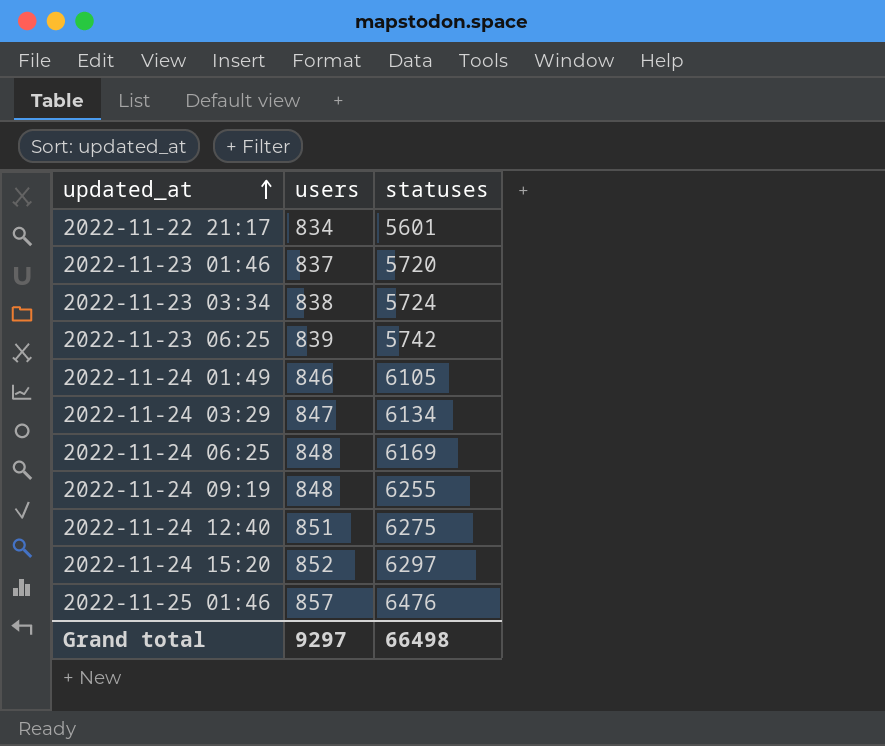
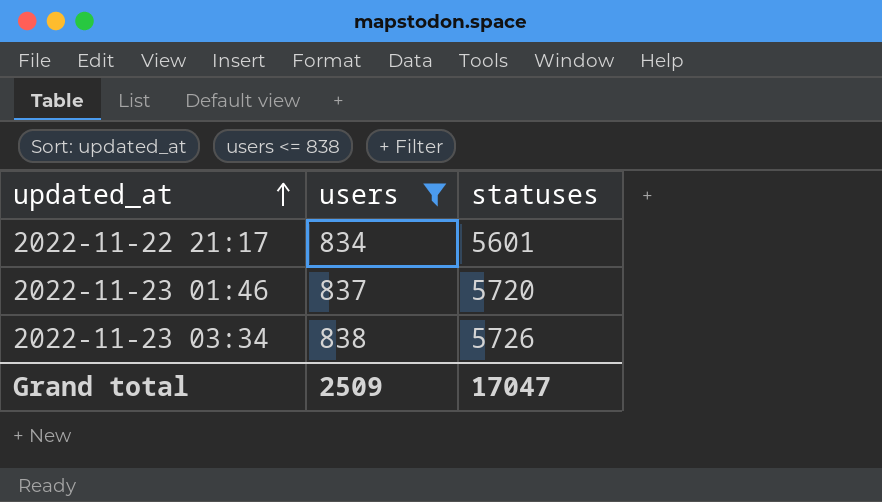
filter: none -> users <= 838
2022-11-23 03:34 | statuses: 5724 -> 5726
Grand total | users: 9297 -> 2509
Grand total | statuses: 66498 -> 17047

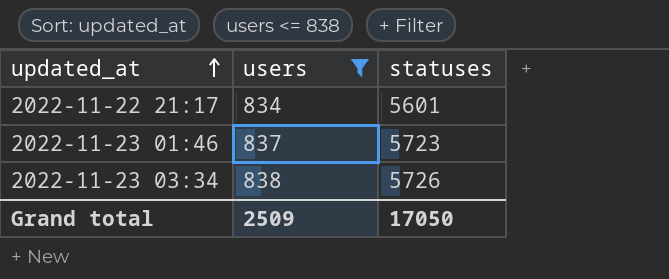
2022-11-23 01:46 | statuses: 5720 -> 5723
Grand total | statuses: 17047 -> 17050

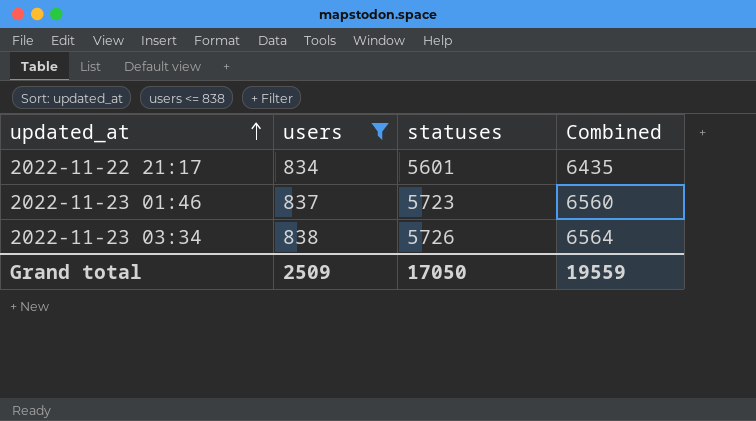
column Combined | formula: none -> [users] + [statuses]

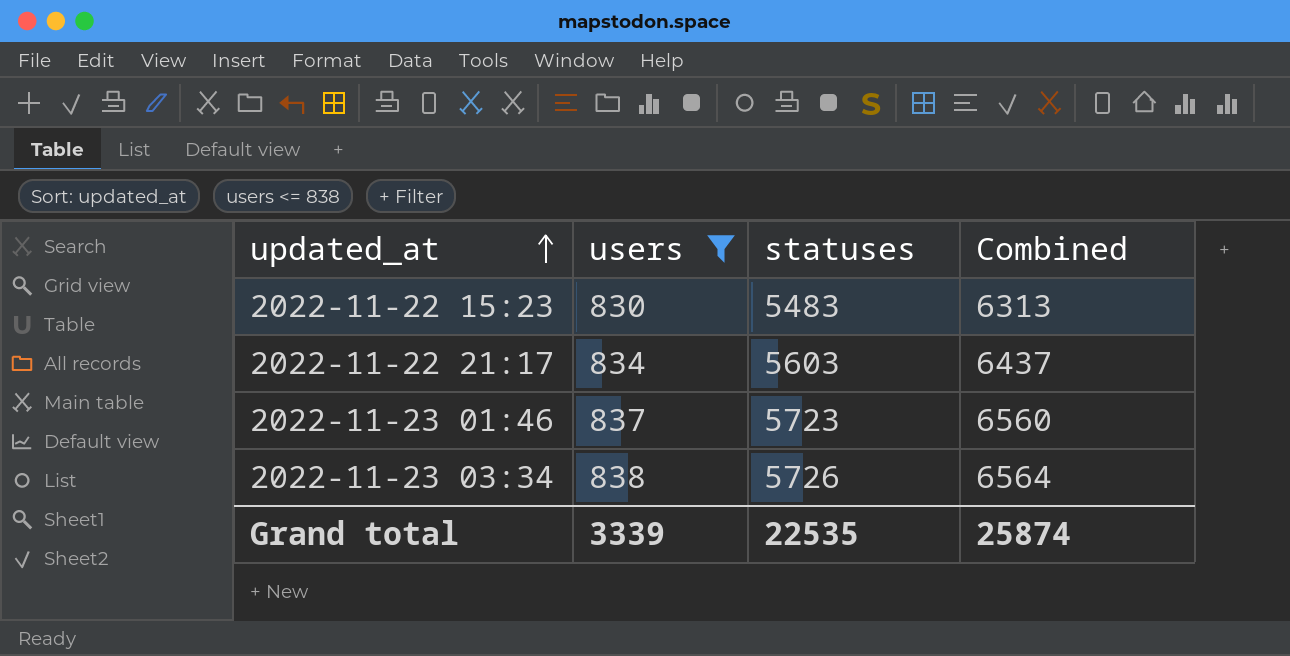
row 2022-11-22 15:23: none -> 830 | 5483 | 6313
2022-11-22 21:17 | statuses: 5601 -> 5603
2022-11-22 21:17 | Combined: 6435 -> 6437
Grand total | users: 2509 -> 3339
Grand total | statuses: 17050 -> 22535
Grand total | Combined: 19559 -> 25874

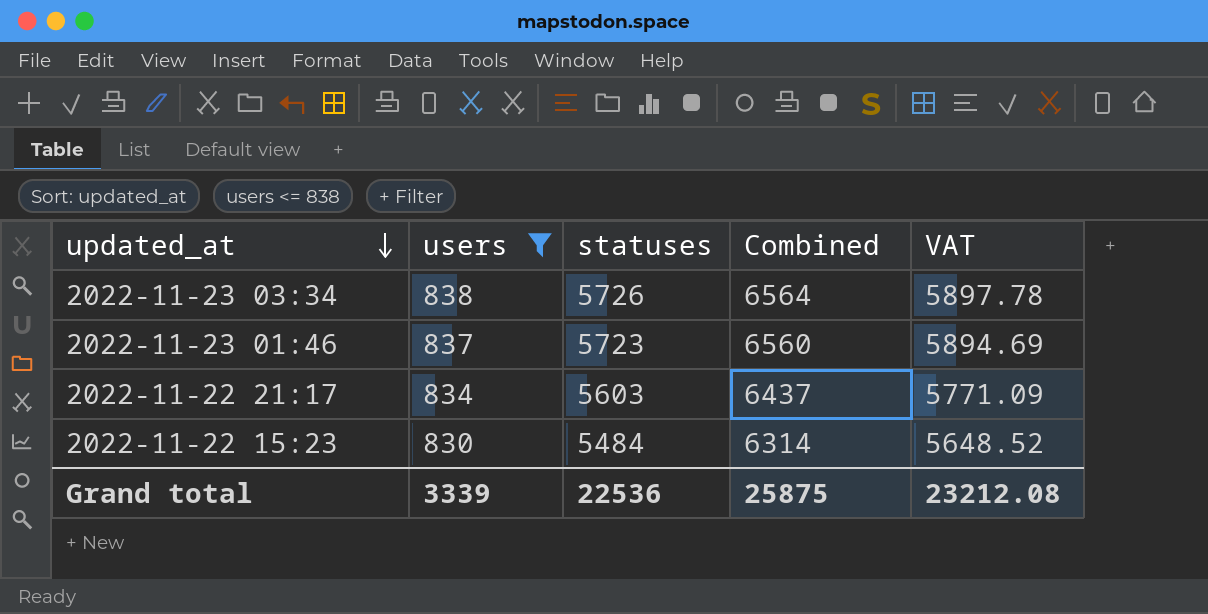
row order: updated_at ascending -> updated_at descending
column VAT | formula: none -> [statuses] * 1.03
2022-11-22 15:23 | statuses: 5483 -> 5484
2022-11-22 15:23 | Combined: 6313 -> 6314
Grand total | statuses: 22535 -> 22536
Grand total | Combined: 25874 -> 25875

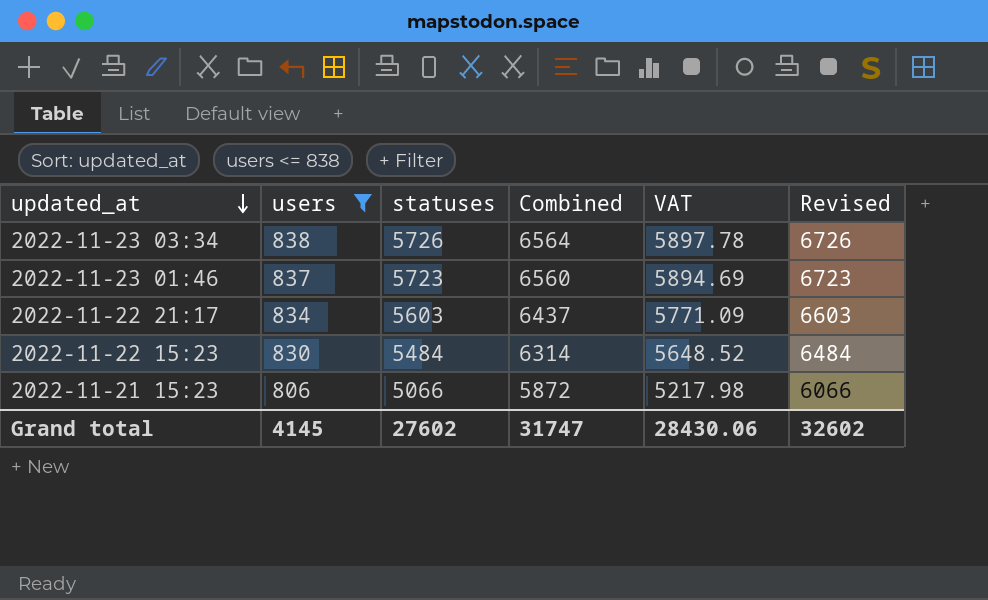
column Revised | formula: none -> [statuses] + 1000
row 2022-11-21 15:23: none -> 806 | 5066 | 5872 | 5217.98 | 6066
Grand total | users: 3339 -> 4145
Grand total | statuses: 22536 -> 27602
Grand total | Combined: 25875 -> 31747
Grand total | VAT: 23212.08 -> 28430.06

